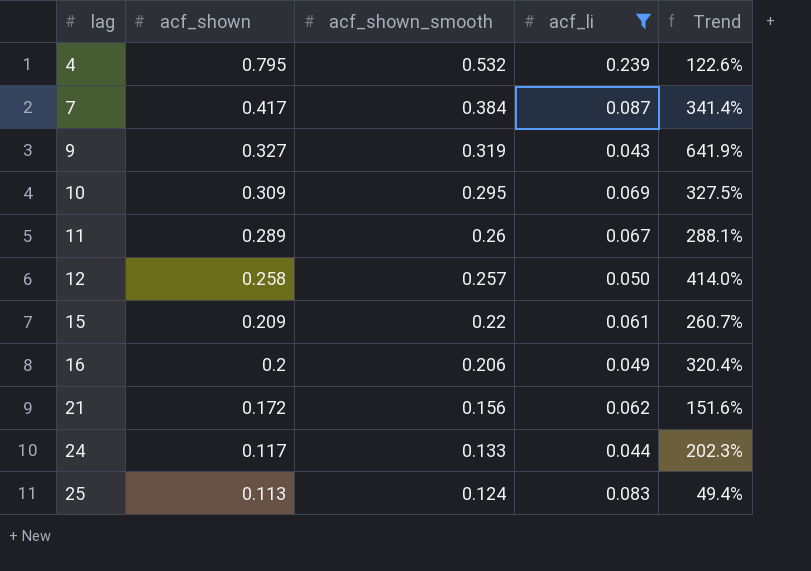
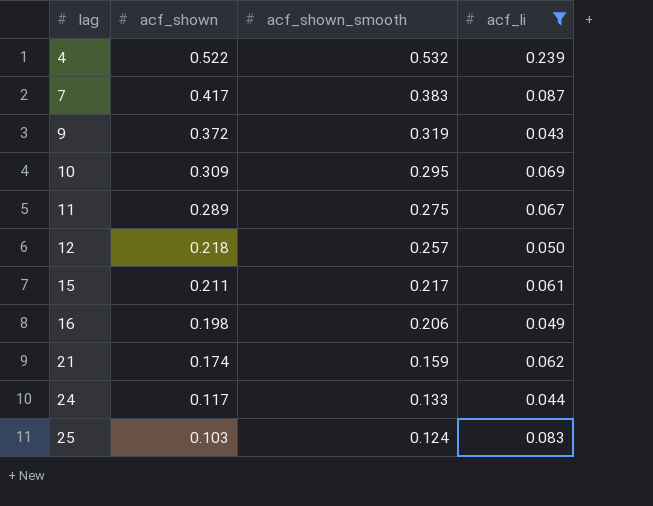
column Trend | formula: ([acf_shown_smooth] - [acf_li]) / [acf_li] -> none
4 | acf_shown: 0.795 -> 0.522
7 | acf_shown_smooth: 0.384 -> 0.383
9 | acf_shown: 0.327 -> 0.372
11 | acf_shown_smooth: 0.26 -> 0.275
12 | acf_shown: 0.258 -> 0.218
15 | acf_shown: 0.209 -> 0.211
15 | acf_shown_smooth: 0.22 -> 0.217
16 | acf_shown: 0.2 -> 0.198
21 | acf_shown: 0.172 -> 0.174
21 | acf_shown_smooth: 0.156 -> 0.159
25 | acf_shown: 0.113 -> 0.103

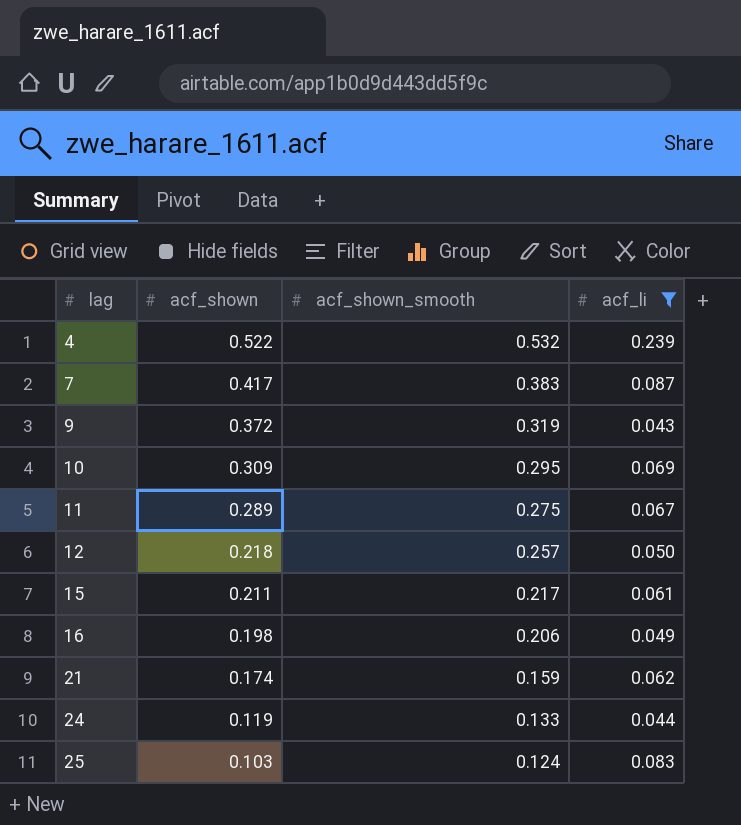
24 | acf_shown: 0.117 -> 0.119

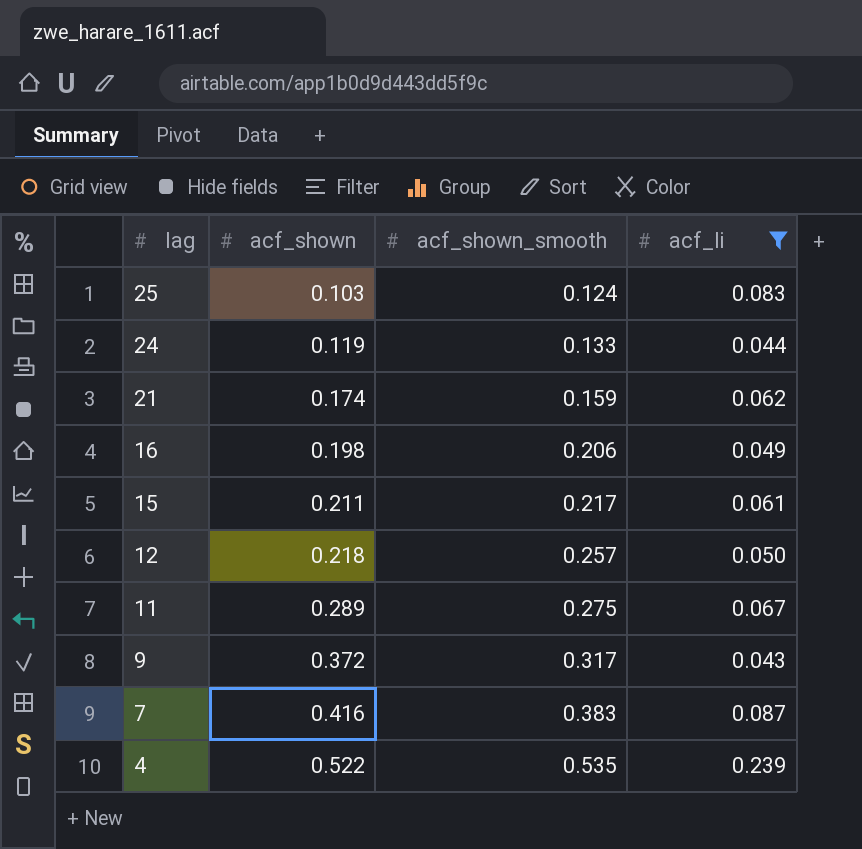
row order: lag ascending -> lag descending
row 10: 0.309 | 0.295 | 0.069 -> none
9 | acf_shown_smooth: 0.319 -> 0.317
7 | acf_shown: 0.417 -> 0.416
4 | acf_shown_smooth: 0.532 -> 0.535

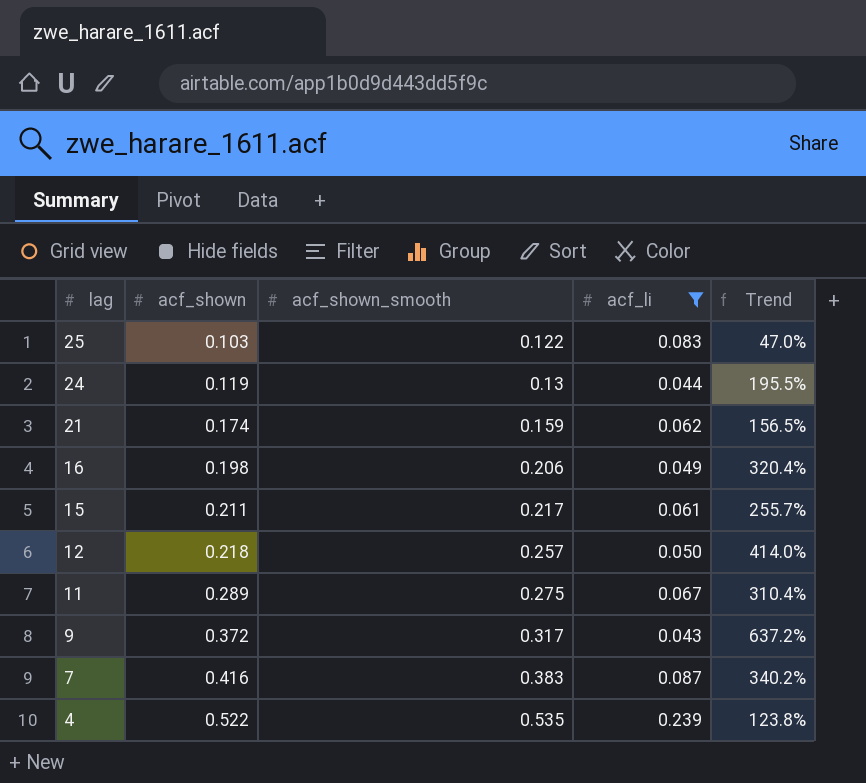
column Trend | formula: none -> ([acf_shown_smooth] - [acf_li]) / [acf_li]
25 | acf_shown_smooth: 0.124 -> 0.122
24 | acf_shown_smooth: 0.133 -> 0.13

